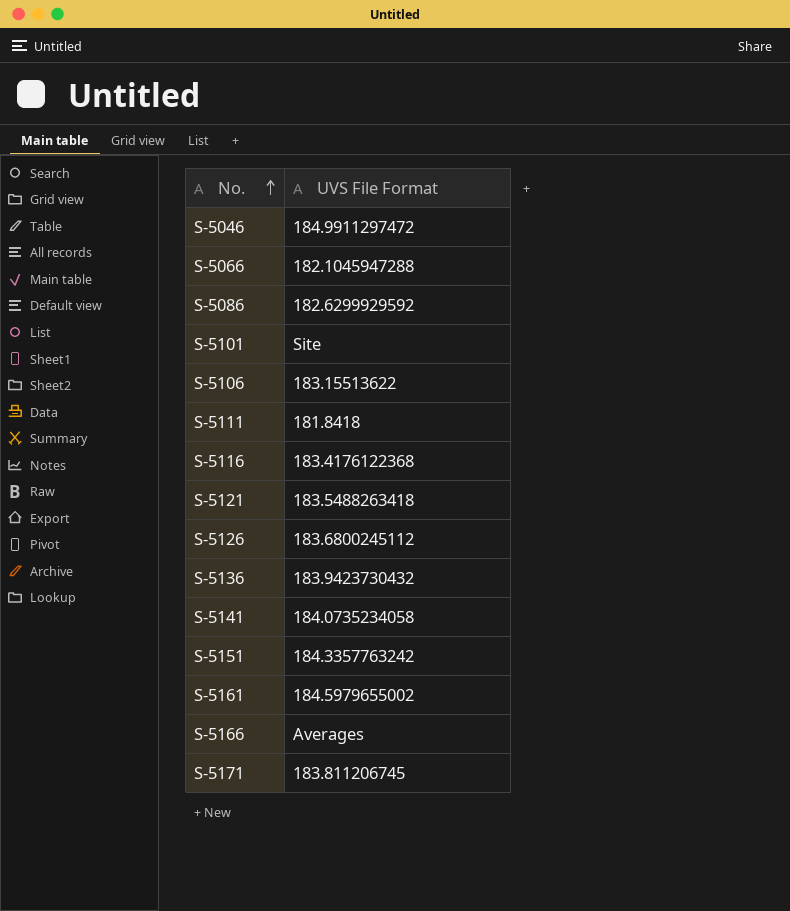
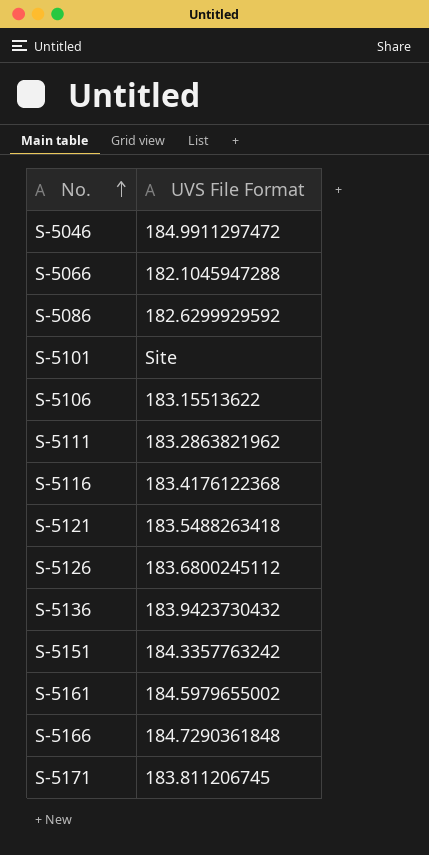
row S-5141: 184.0735234058 -> none
S-5111 | UVS File Format: 181.8418 -> 183.2863821962
S-5166 | UVS File Format: Averages -> 184.7290361848

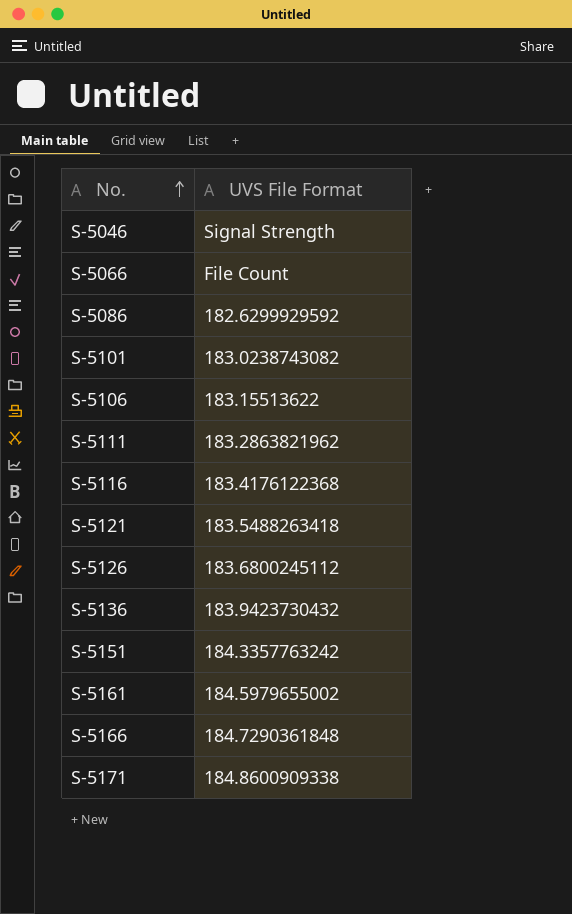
S-5046 | UVS File Format: 184.9911297472 -> Signal Strength
S-5066 | UVS File Format: 182.1045947288 -> File Count
S-5101 | UVS File Format: Site -> 183.0238743082
S-5171 | UVS File Format: 183.811206745 -> 184.8600909338

